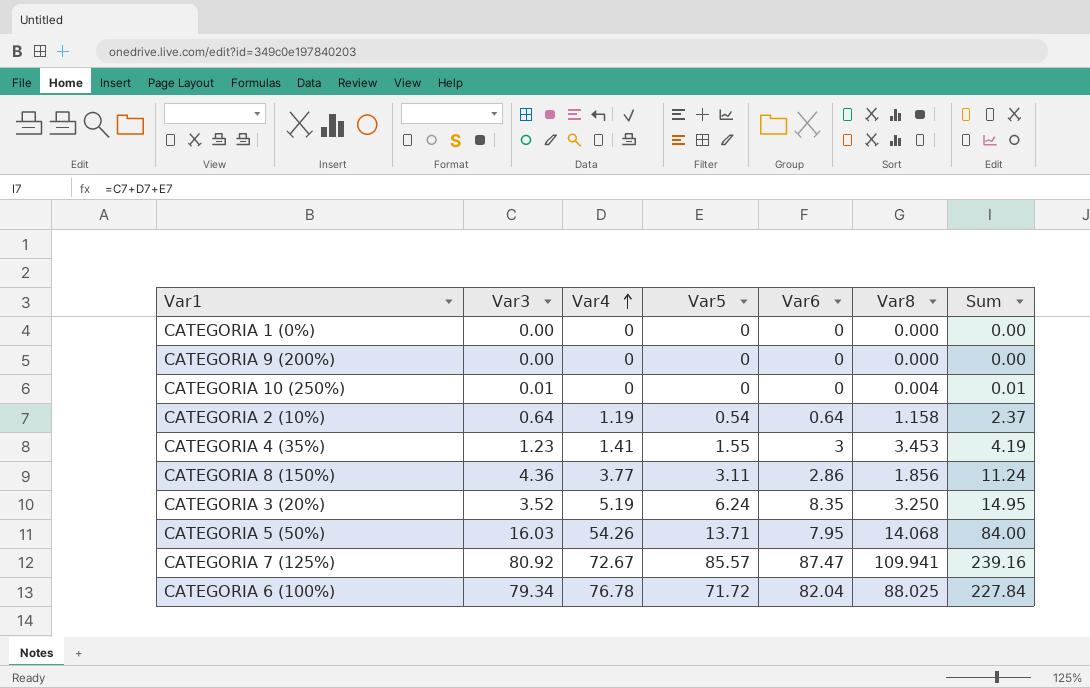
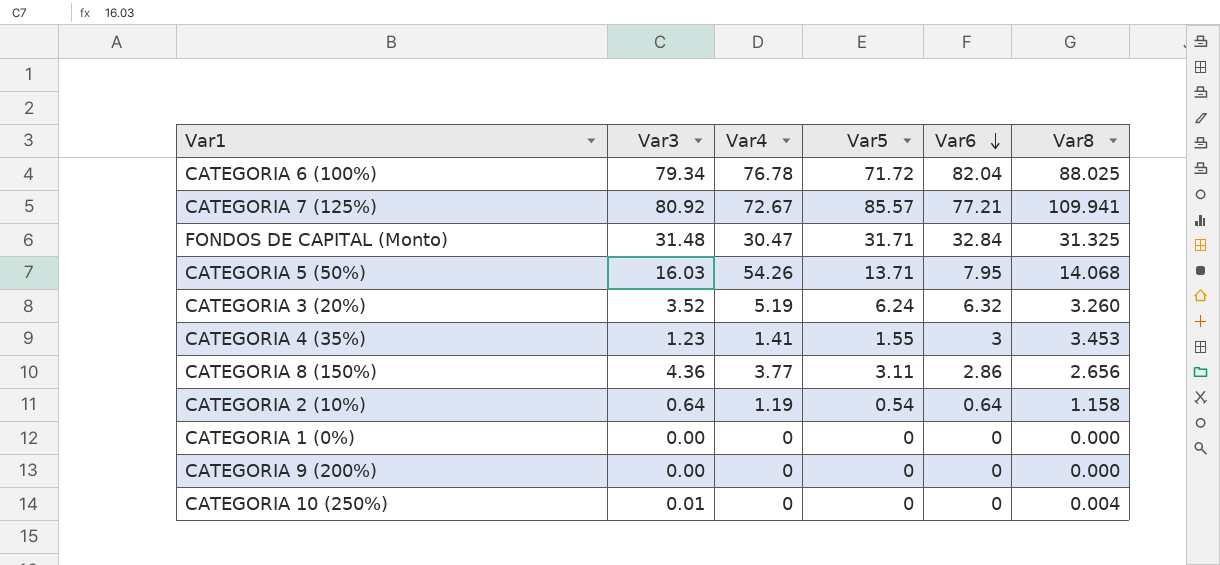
row order: Var4 ascending -> Var6 descending
column Sum | formula: [Var3] + [Var4] + [Var5] -> none
CATEGORIA 7 (125%) | Var6: 87.47 -> 77.21
row FONDOS DE CAPITAL (Monto): none -> 31.48 | 30.47 | 31.71 | 32.84 | 31.325
CATEGORIA 3 (20%) | Var6: 8.35 -> 6.32
CATEGORIA 3 (20%) | Var8: 3.250 -> 3.260
CATEGORIA 8 (150%) | Var8: 1.856 -> 2.656

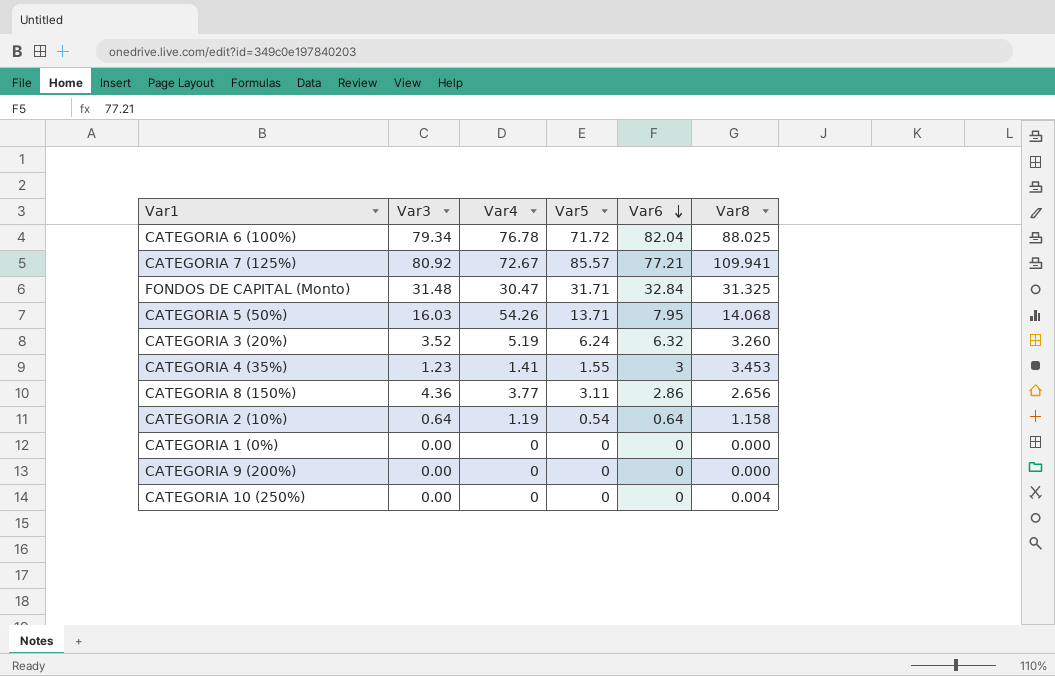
CATEGORIA 10 (250%) | Var3: 0.01 -> 0.00

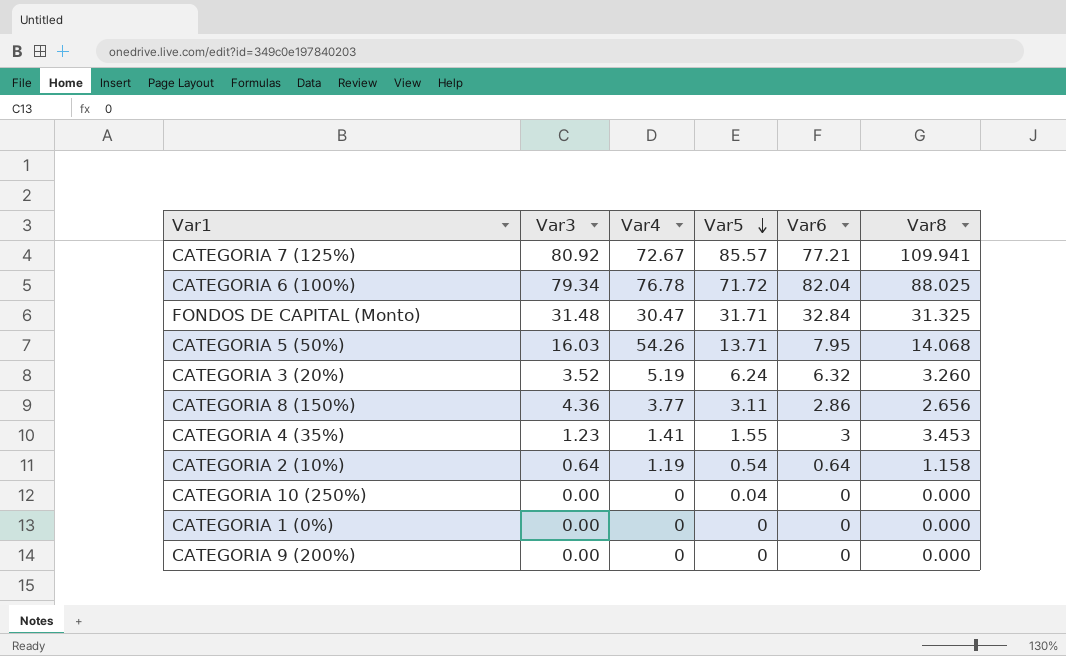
row order: Var6 descending -> Var5 descending
CATEGORIA 10 (250%) | Var5: 0 -> 0.04
CATEGORIA 10 (250%) | Var8: 0.004 -> 0.000

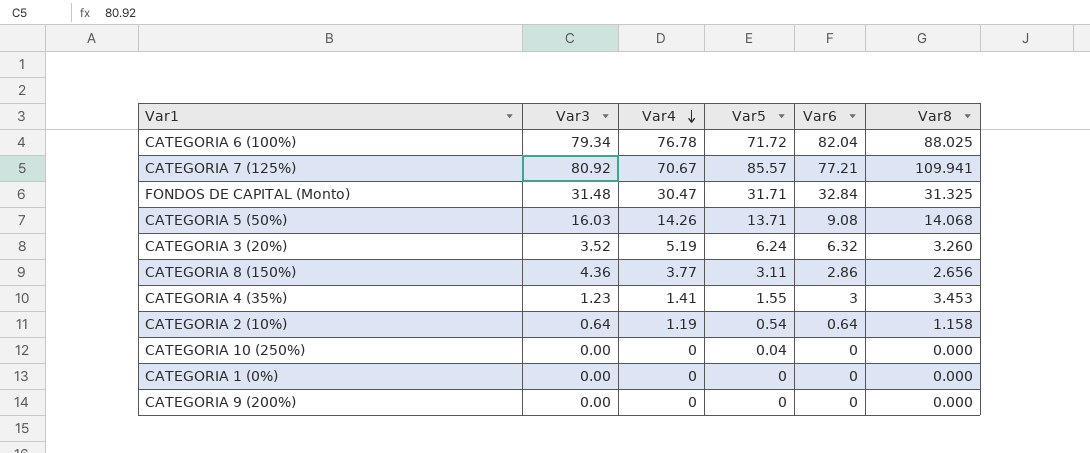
row order: Var5 descending -> Var4 descending
CATEGORIA 7 (125%) | Var4: 72.67 -> 70.67
CATEGORIA 5 (50%) | Var4: 54.26 -> 14.26
CATEGORIA 5 (50%) | Var6: 7.95 -> 9.08

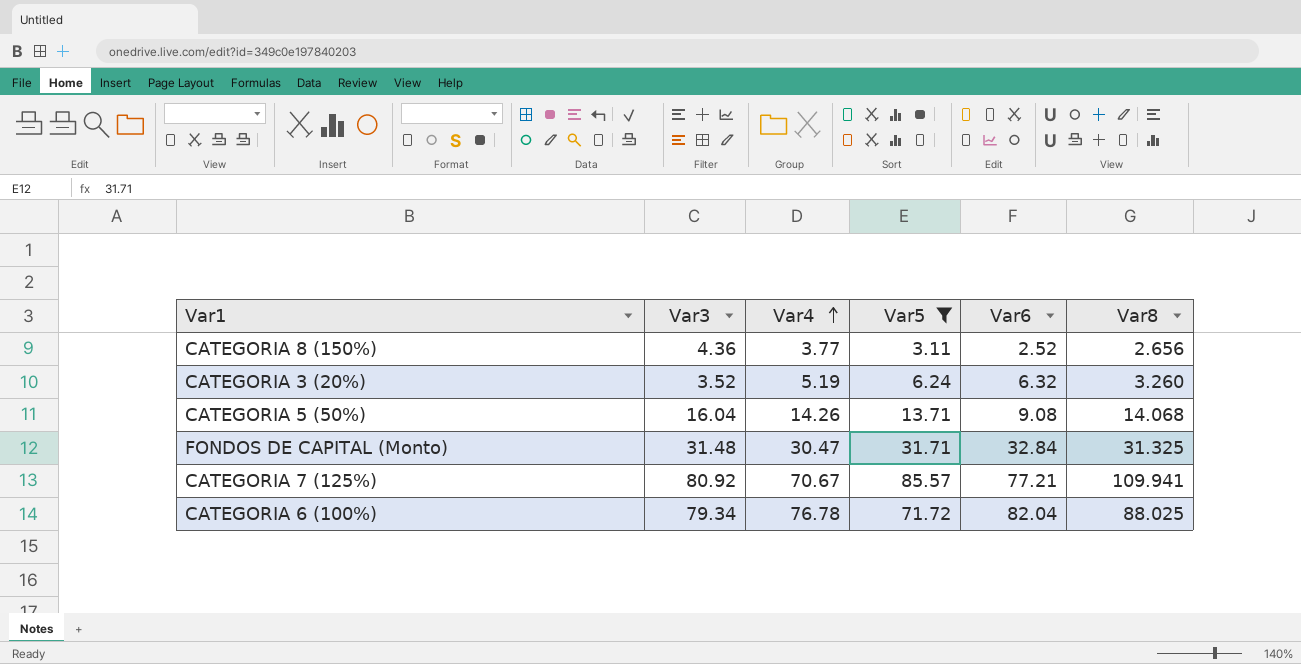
filter: none -> Var5 >= 3.11
row order: Var4 descending -> Var4 ascending
CATEGORIA 8 (150%) | Var6: 2.86 -> 2.52
CATEGORIA 5 (50%) | Var3: 16.03 -> 16.04

